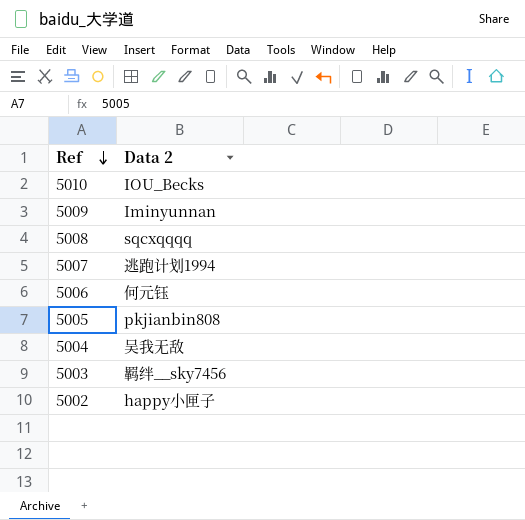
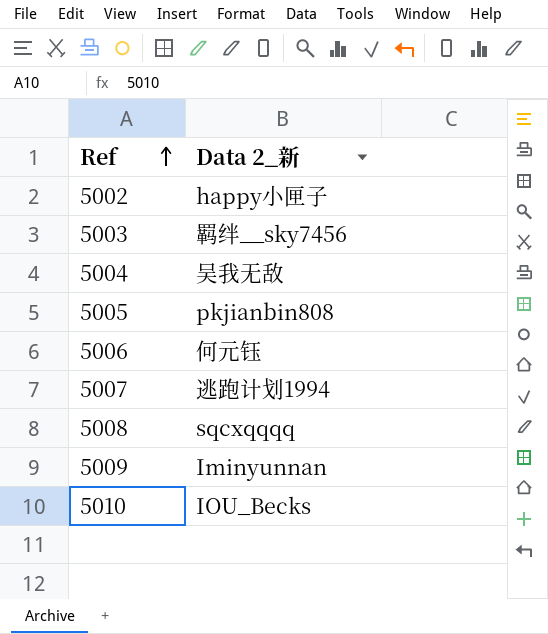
row order: Ref descending -> Ref ascending
column name: Data 2 -> Data 2_新

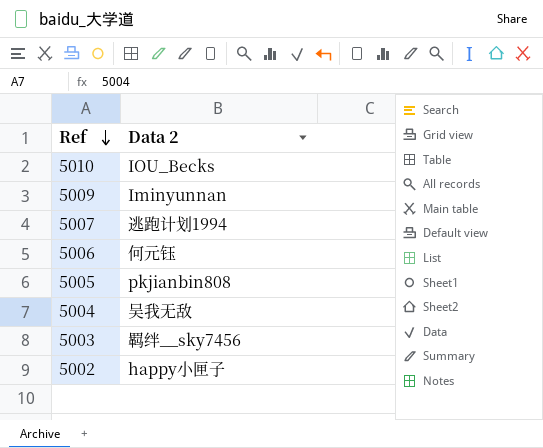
row order: Ref ascending -> Ref descending
column name: Data 2_新 -> Data 2
row 5008: sqcxqqqq -> none

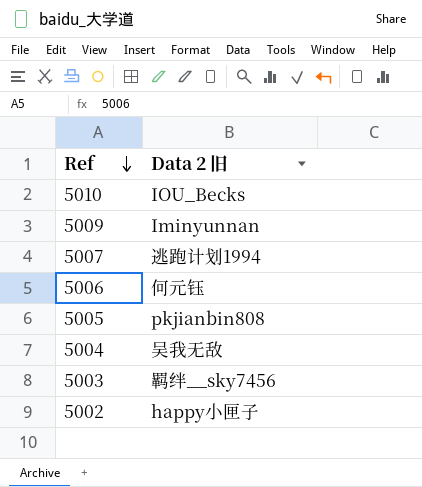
column name: Data 2 -> Data 2 旧

